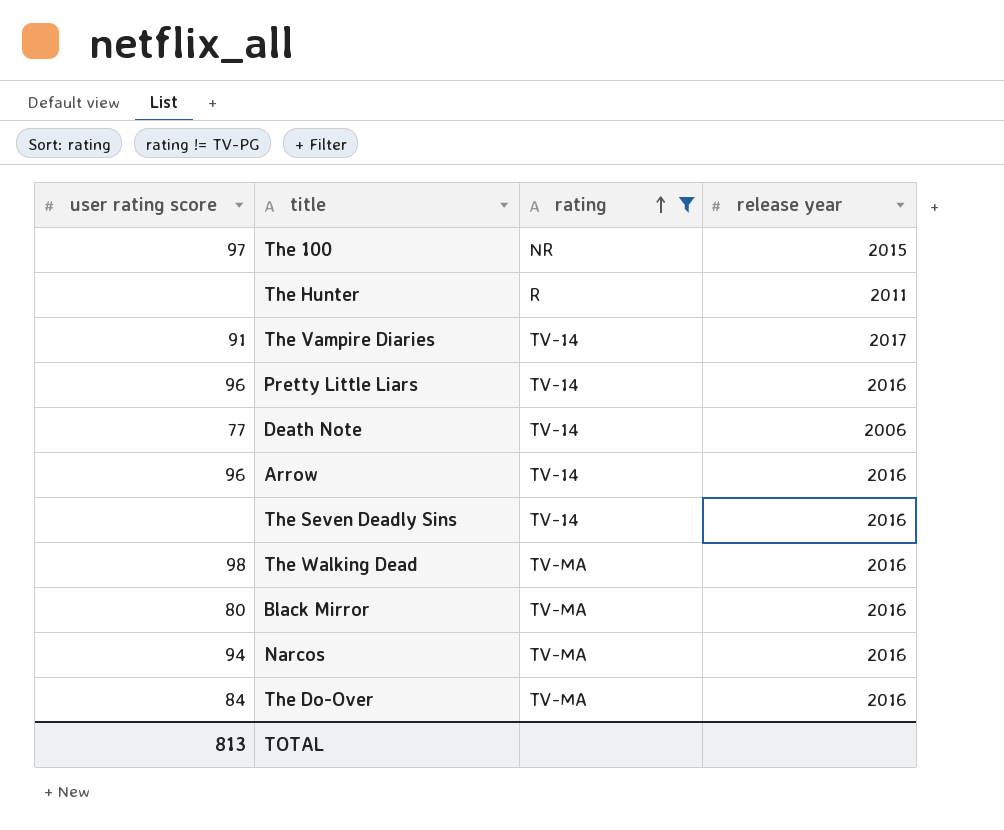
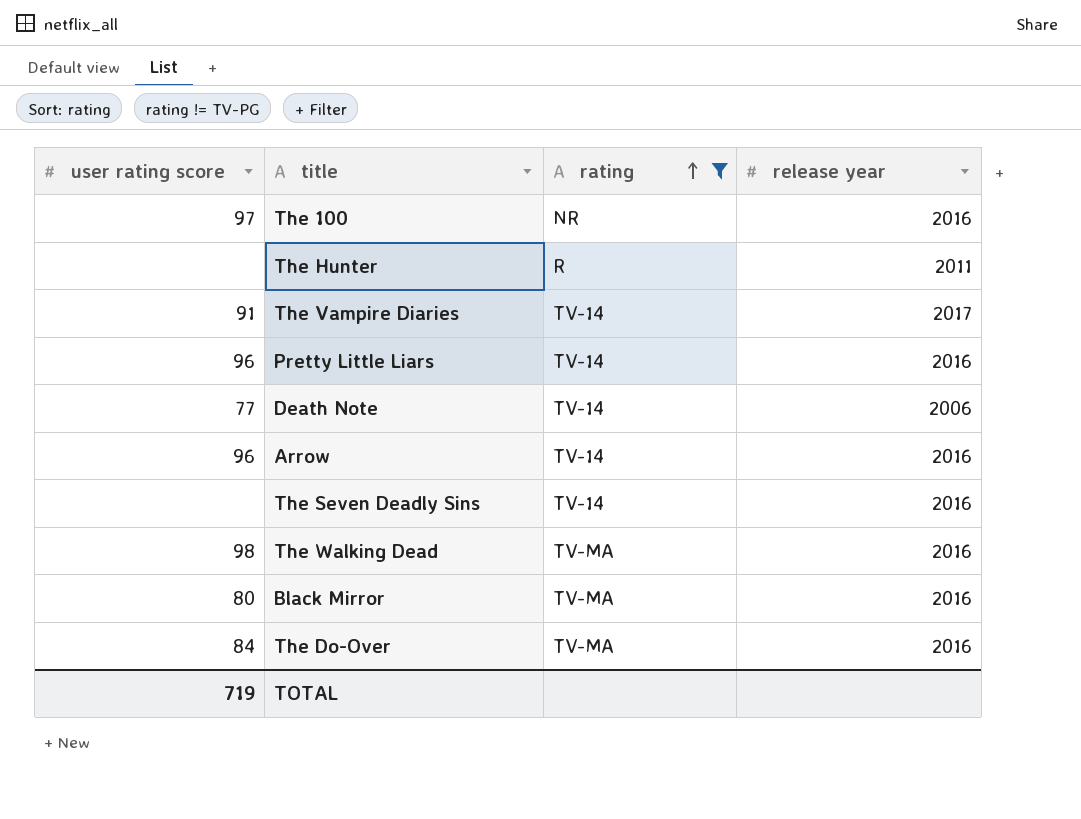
row Narcos: 94 | TV-MA | 2016 -> none
The 100 | release year: 2015 -> 2016
TOTAL | user rating score: 813 -> 719

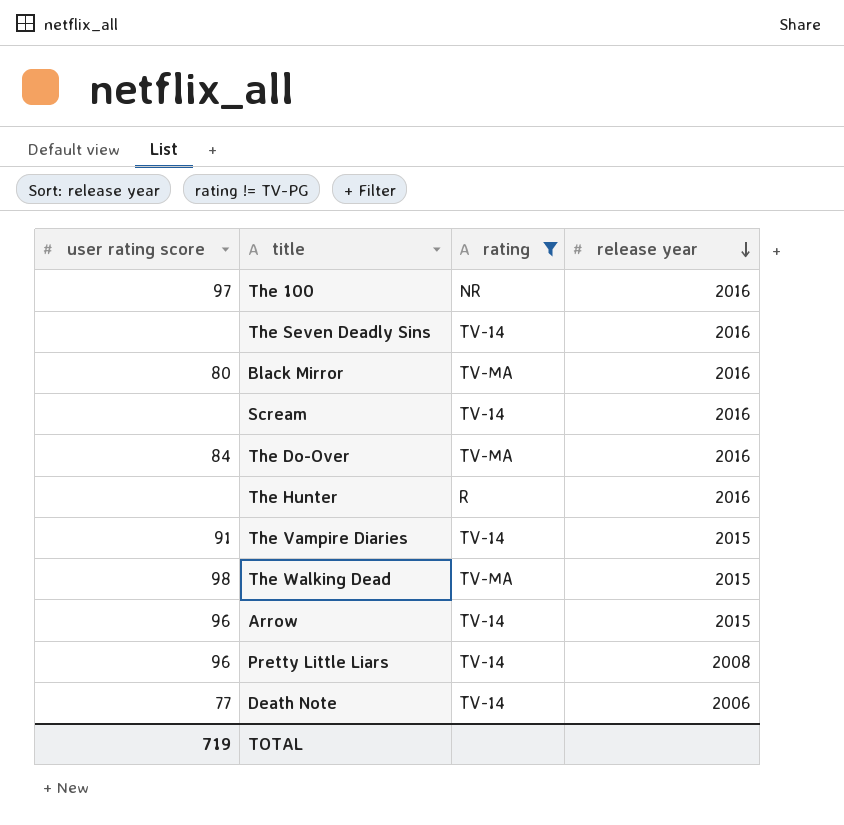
row order: rating ascending -> release year descending
row Scream: none -> none | TV-14 | 2016
The Hunter | release year: 2011 -> 2016
The Vampire Diaries | release year: 2017 -> 2015
The Walking Dead | release year: 2016 -> 2015
Arrow | release year: 2016 -> 2015
Pretty Little Liars | release year: 2016 -> 2008

